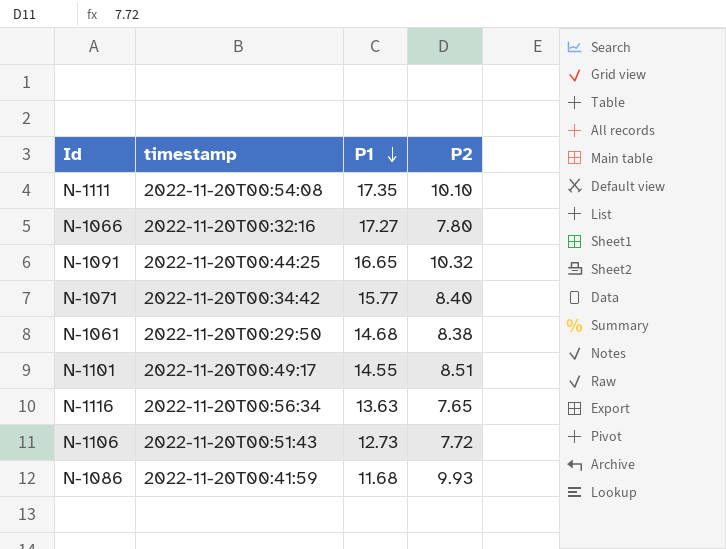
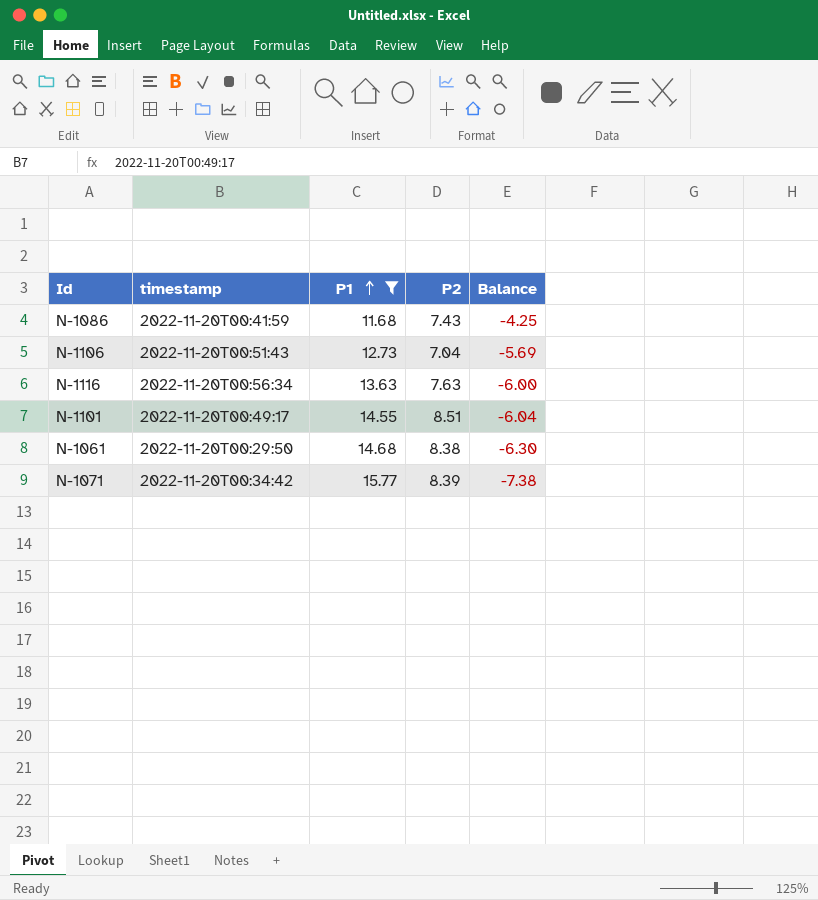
filter: none -> P1 <= 15.77
row order: P1 descending -> P1 ascending
column Balance | formula: none -> [P2] - [P1]
N-1086 | P2: 9.93 -> 7.43
N-1106 | P2: 7.72 -> 7.04
N-1116 | P2: 7.65 -> 7.63
N-1071 | P2: 8.40 -> 8.39

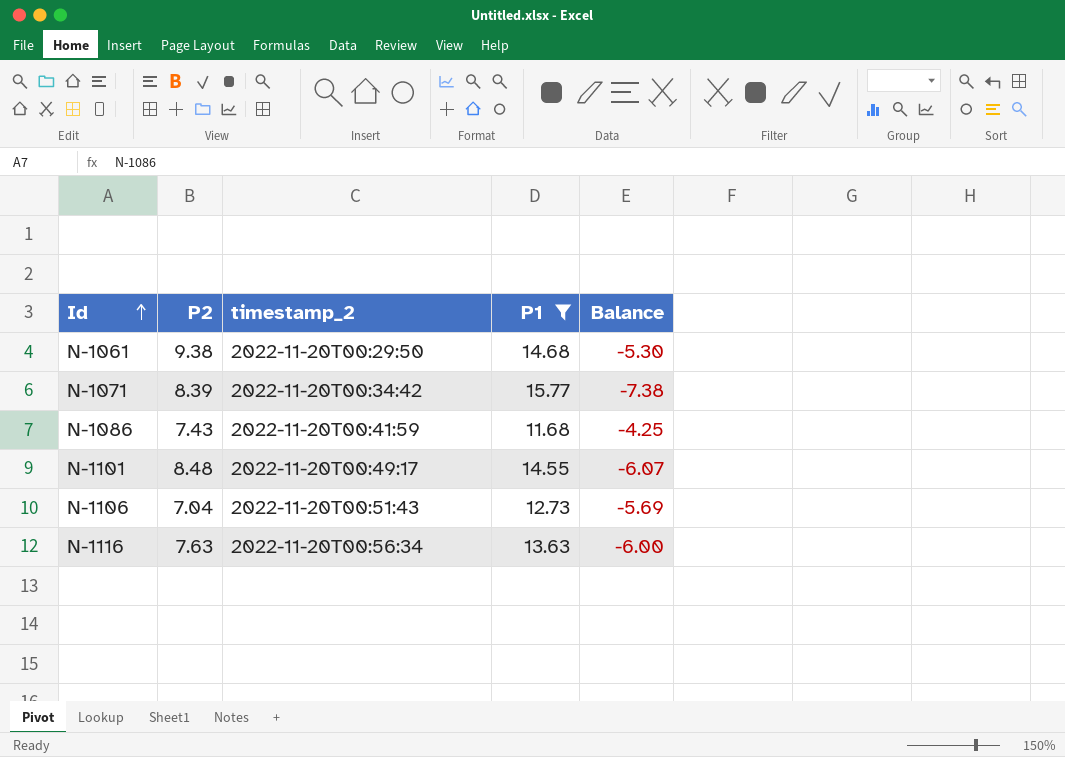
row order: P1 ascending -> Id ascending
column P2 | position: 4 -> 2
column name: timestamp -> timestamp_2
N-1061 | P2: 8.38 -> 9.38
N-1061 | Balance: -6.30 -> -5.30
N-1101 | P2: 8.51 -> 8.48
N-1101 | Balance: -6.04 -> -6.07

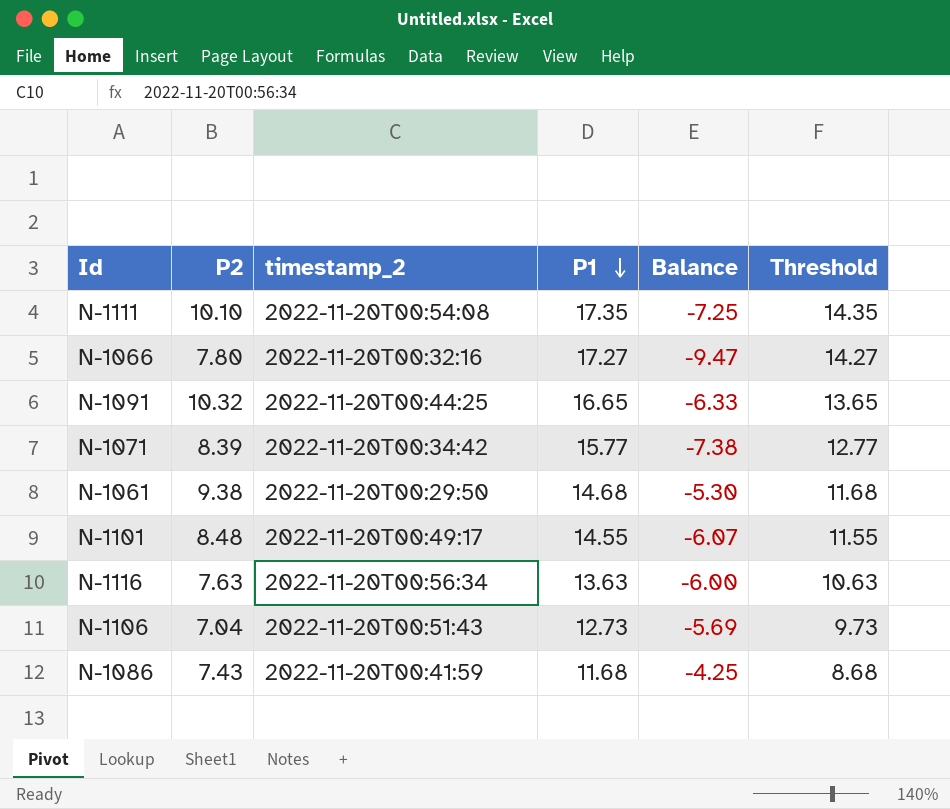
filter: P1 <= 15.77 -> none
row order: Id ascending -> P1 descending
column Threshold | formula: none -> [P1] - 3

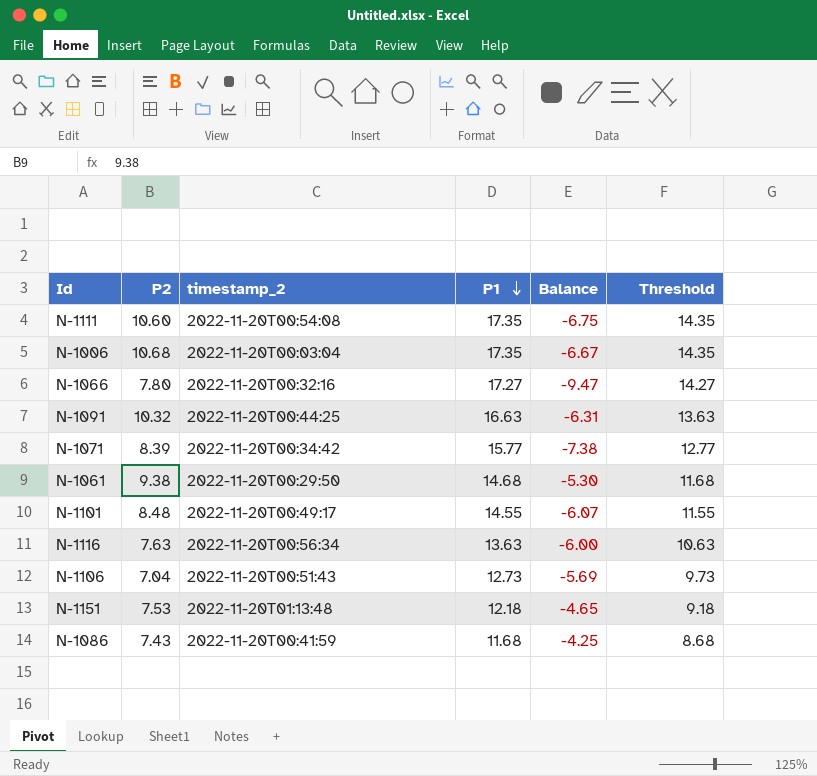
N-1111 | P2: 10.10 -> 10.60
N-1111 | Balance: -7.25 -> -6.75
row N-1006: none -> 10.68 | 2022-11-20T00:03:04 | 17.35 | -6.67 | 14.35
N-1091 | P1: 16.65 -> 16.63
N-1091 | Balance: -6.33 -> -6.31
N-1091 | Threshold: 13.65 -> 13.63
row N-1151: none -> 7.53 | 2022-11-20T01:13:48 | 12.18 | -4.65 | 9.18

